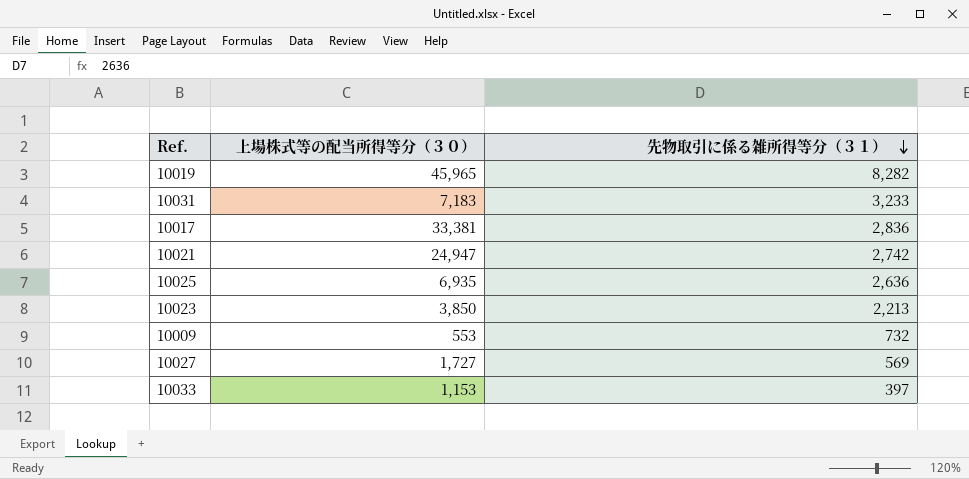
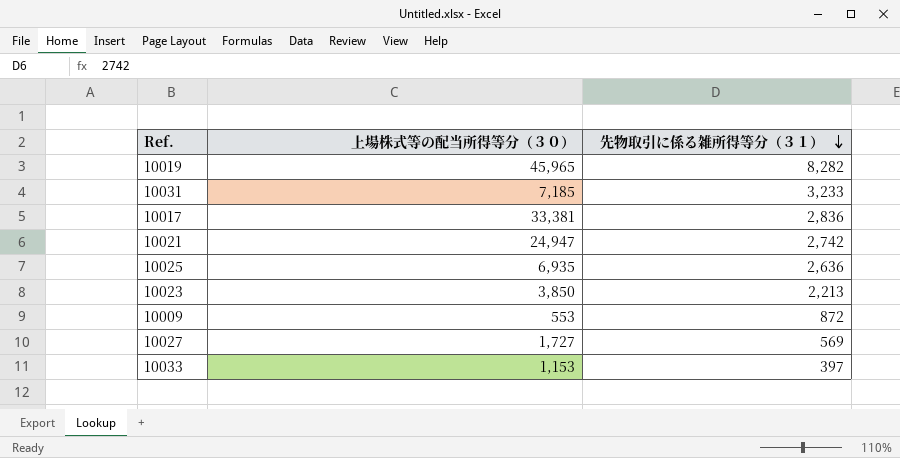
10031 | 上場株式等の配当所得等分（３０）: 7,183 -> 7,185
10009 | 先物取引に係る雑所得等分（３１）: 732 -> 872

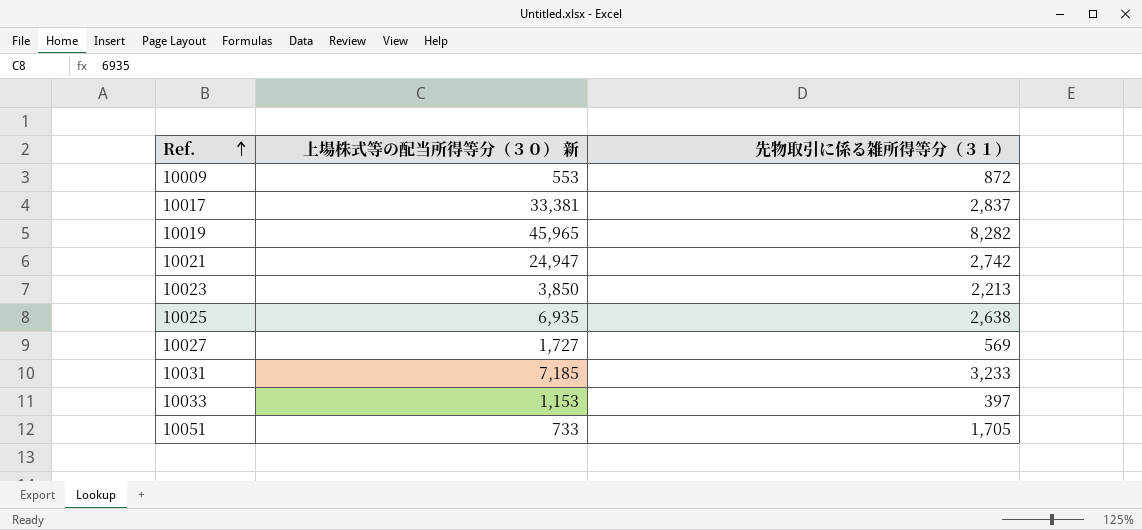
row order: 先物取引に係る雑所得等分（３１） descending -> Ref. ascending
column name: 上場株式等の配当所得等分（３０） -> 上場株式等の配当所得等分（３０） 新
10017 | 先物取引に係る雑所得等分（３１）: 2,836 -> 2,837
10025 | 先物取引に係る雑所得等分（３１）: 2,636 -> 2,638
row 10051: none -> 733 | 1,705

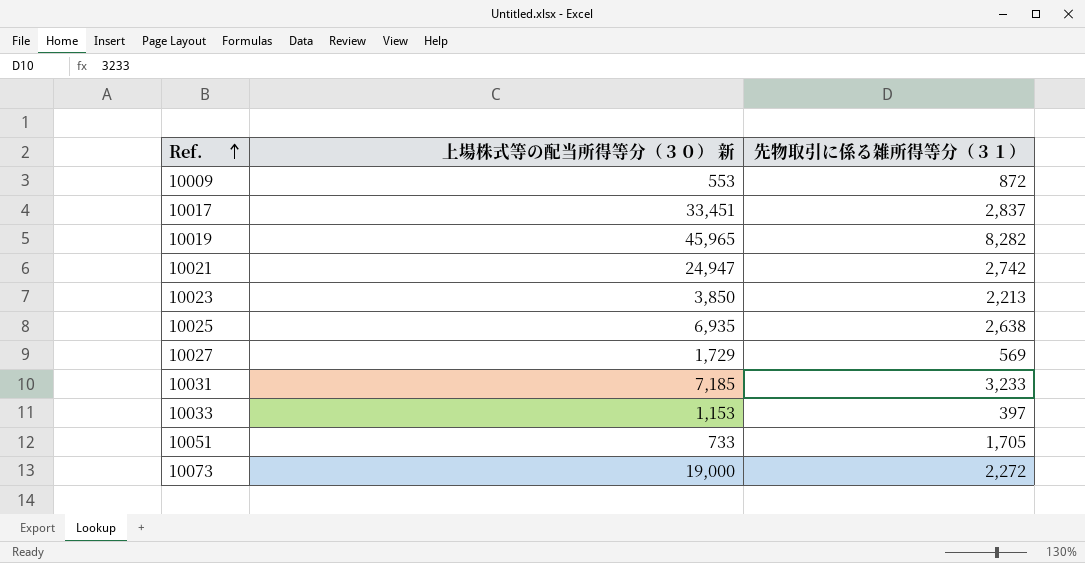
10017 | 上場株式等の配当所得等分（３０） 新: 33,381 -> 33,451
10027 | 上場株式等の配当所得等分（３０） 新: 1,727 -> 1,729
row 10073: none -> 19,000 | 2,272

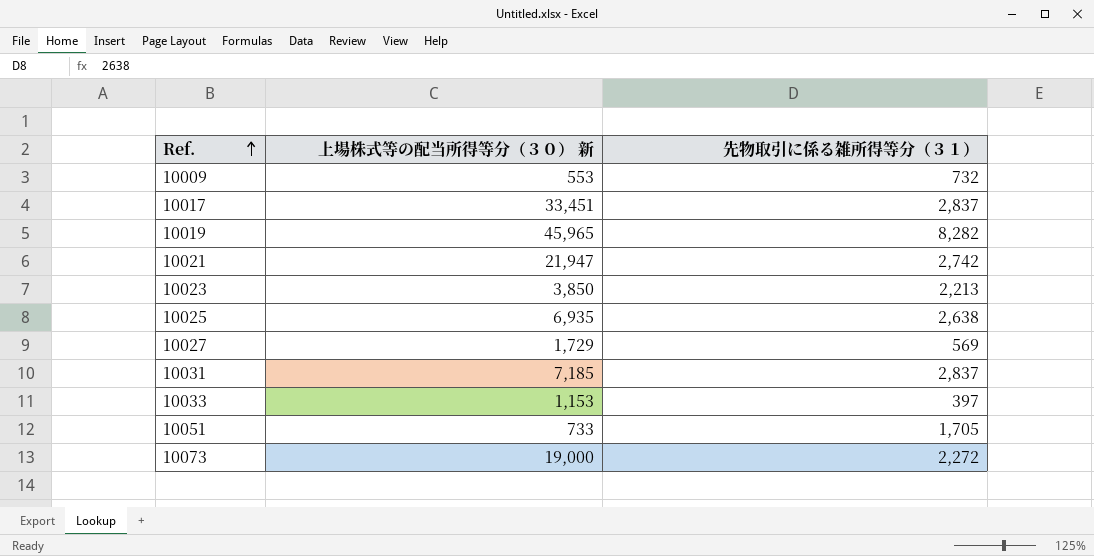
10009 | 先物取引に係る雑所得等分（３１）: 872 -> 732
10021 | 上場株式等の配当所得等分（３０） 新: 24,947 -> 21,947
10031 | 先物取引に係る雑所得等分（３１）: 3,233 -> 2,837

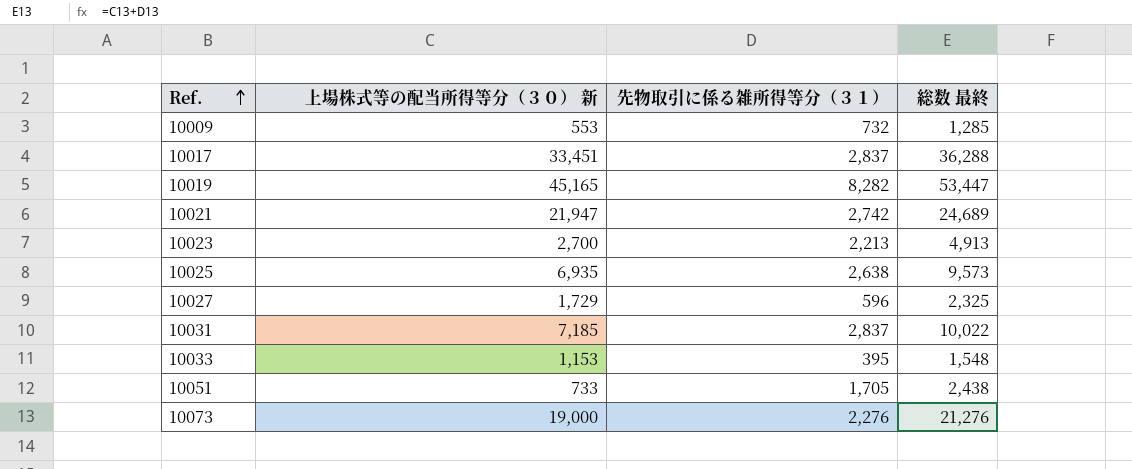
column 総数 最終 | formula: none -> [上場株式等の配当所得等分（３０） 新] + [先物取引に係る雑所得等分（３１）]
10019 | 上場株式等の配当所得等分（３０） 新: 45,965 -> 45,165
10023 | 上場株式等の配当所得等分（３０） 新: 3,850 -> 2,700
10027 | 先物取引に係る雑所得等分（３１）: 569 -> 596
10033 | 先物取引に係る雑所得等分（３１）: 397 -> 395
10073 | 先物取引に係る雑所得等分（３１）: 2,272 -> 2,276

